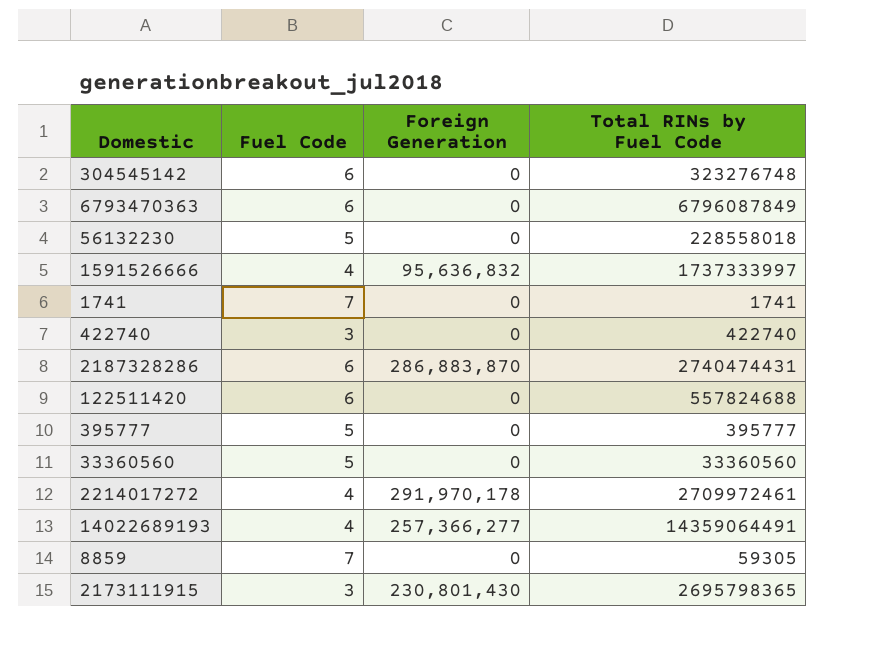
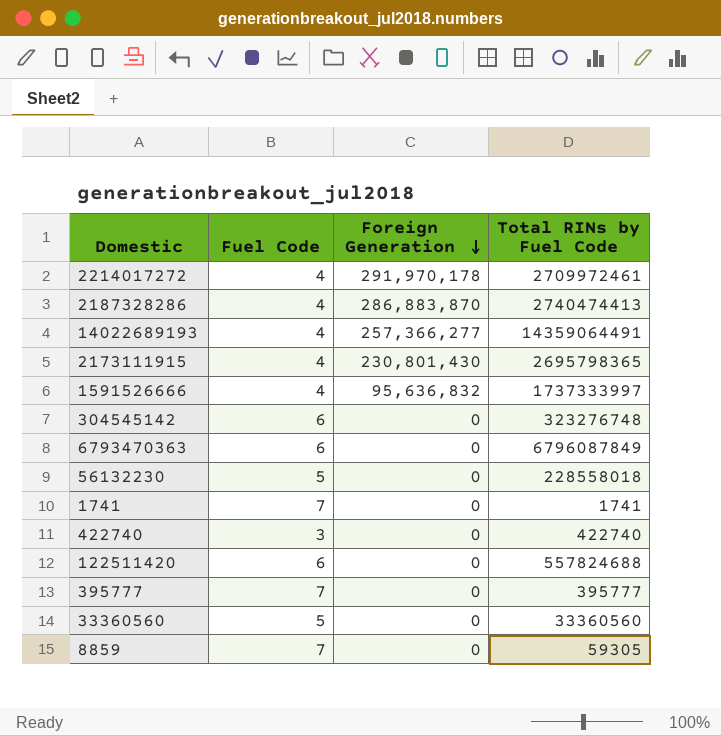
row order: none -> Foreign Generation descending
2187328286 | Fuel Code: 6 -> 4
2187328286 | Total RINs by Fuel Code: 2740474431 -> 2740474413
2173111915 | Fuel Code: 3 -> 4
395777 | Fuel Code: 5 -> 7

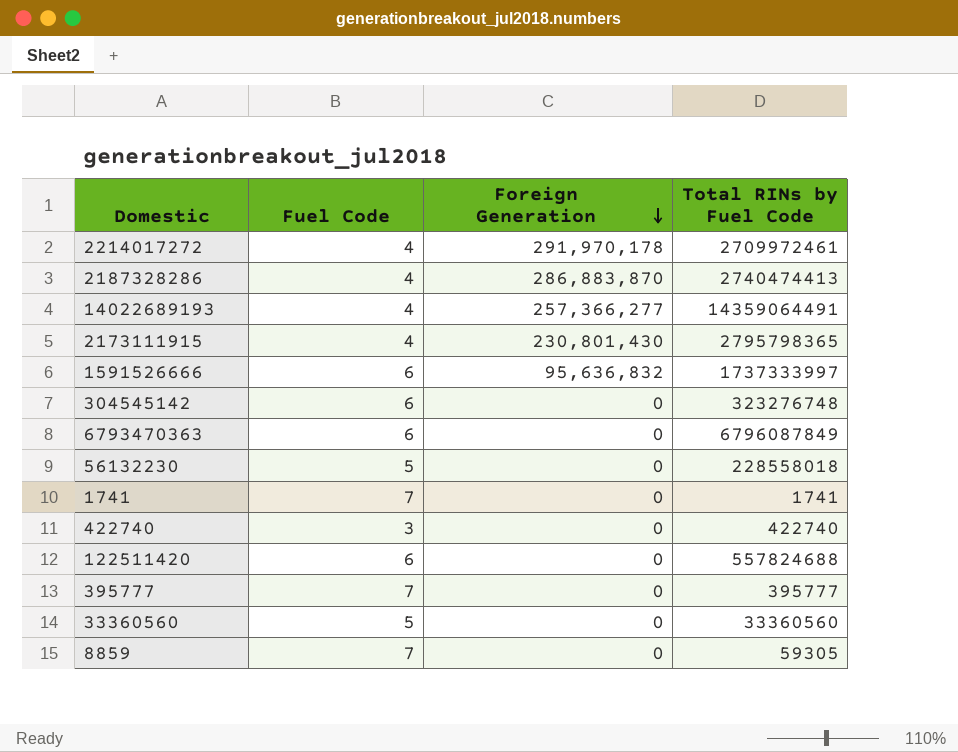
2173111915 | Total RINs by Fuel Code: 2695798365 -> 2795798365
1591526666 | Fuel Code: 4 -> 6

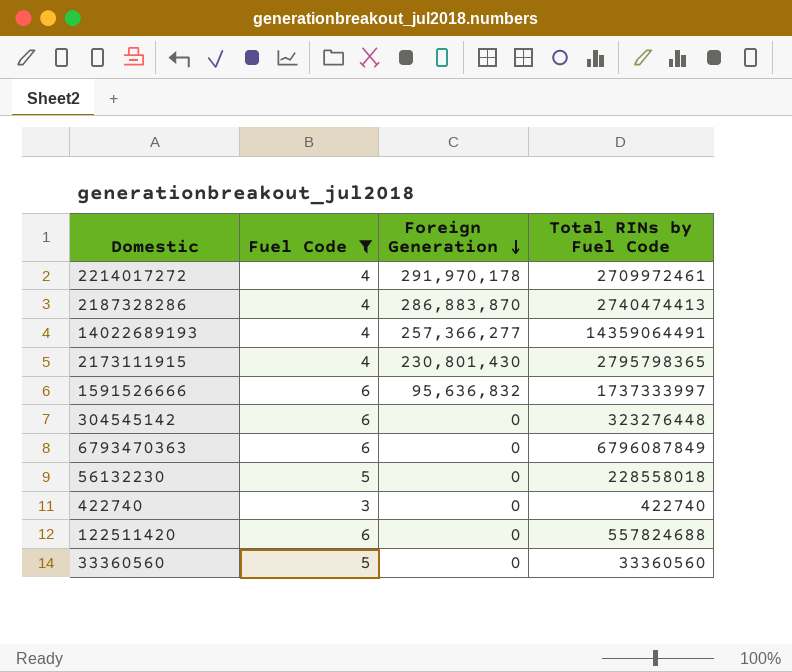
filter: none -> Fuel Code != 7
304545142 | Total RINs by Fuel Code: 323276748 -> 323276448

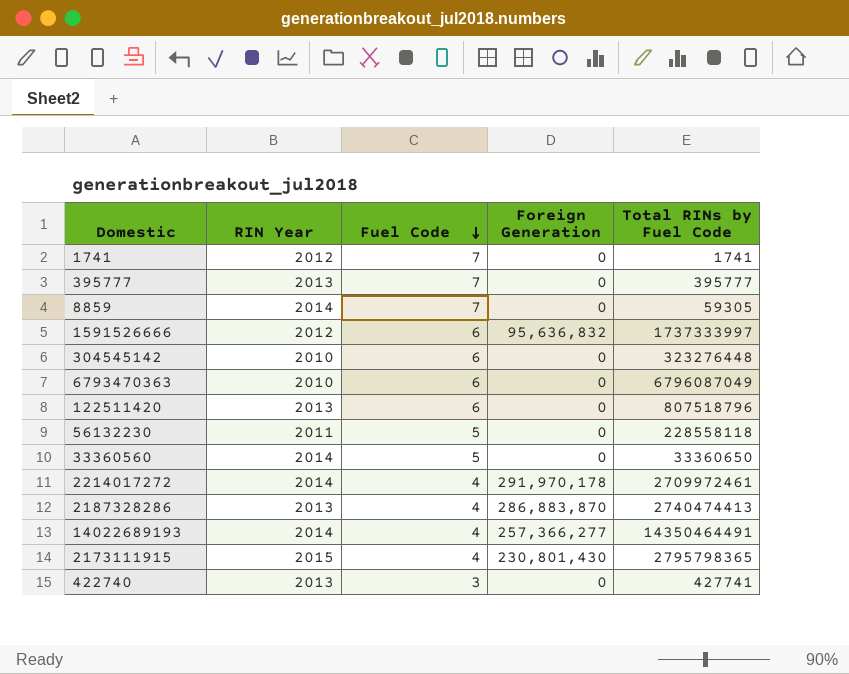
filter: Fuel Code != 7 -> none
row order: Foreign Generation descending -> Fuel Code descending
column RIN Year | position: none -> 2
6793470363 | Total RINs by Fuel Code: 6796087849 -> 6796087049
122511420 | Total RINs by Fuel Code: 557824688 -> 807518796
56132230 | Total RINs by Fuel Code: 228558018 -> 228558118
33360560 | Total RINs by Fuel Code: 33360560 -> 33360650
14022689193 | Total RINs by Fuel Code: 14359064491 -> 14350464491
422740 | Total RINs by Fuel Code: 422740 -> 427741

